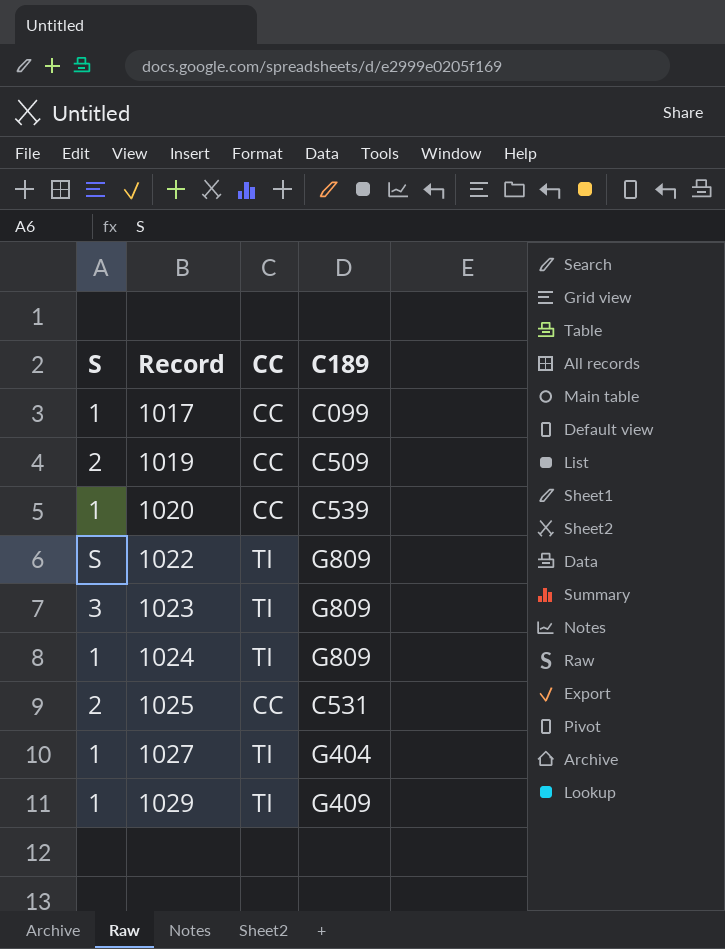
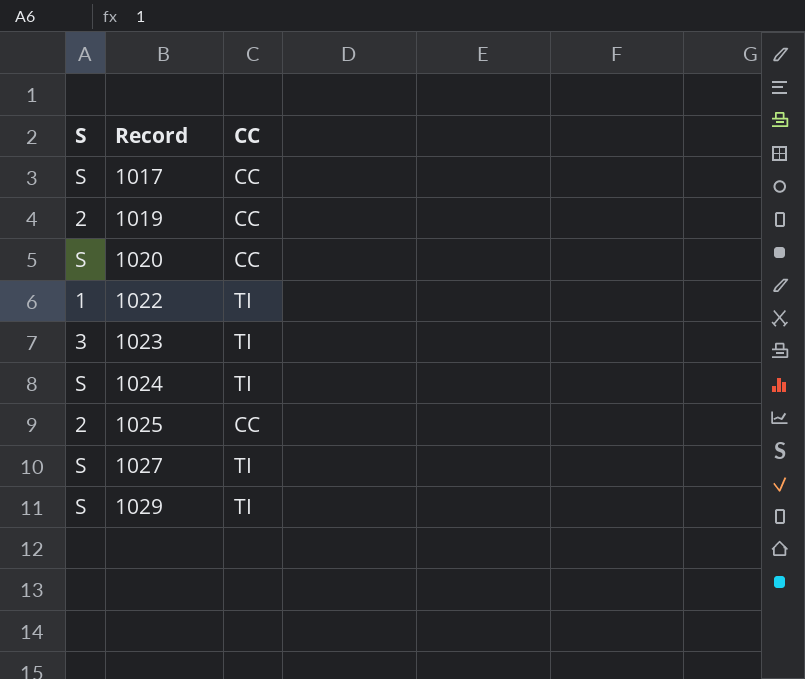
column C189 | position: 4 -> none
1017 | S: 1 -> S
1020 | S: 1 -> S
1022 | S: S -> 1
1024 | S: 1 -> S
1027 | S: 1 -> S
1029 | S: 1 -> S

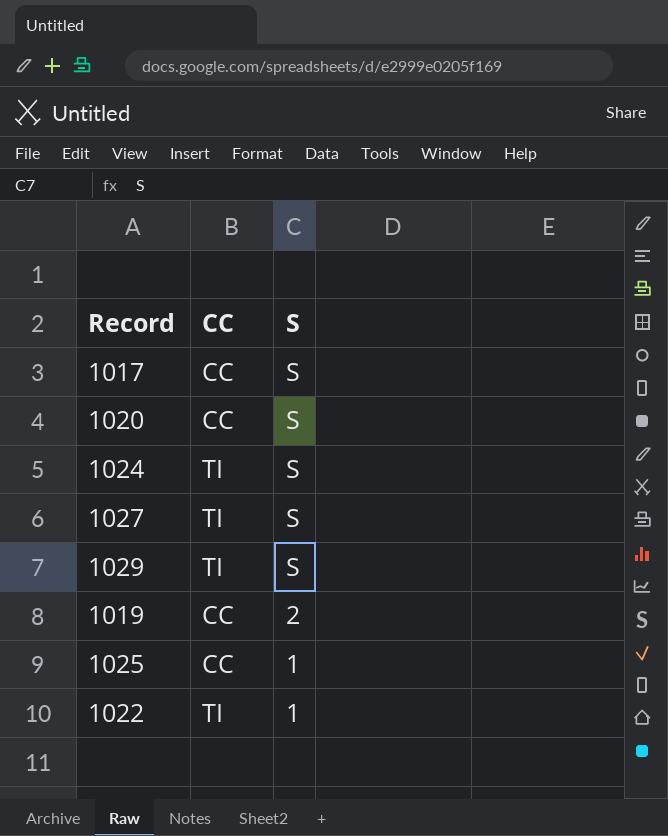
row order: Record ascending -> S descending
column S | position: 1 -> 3
row 1023: 3 | TI -> none
1025 | S: 2 -> 1

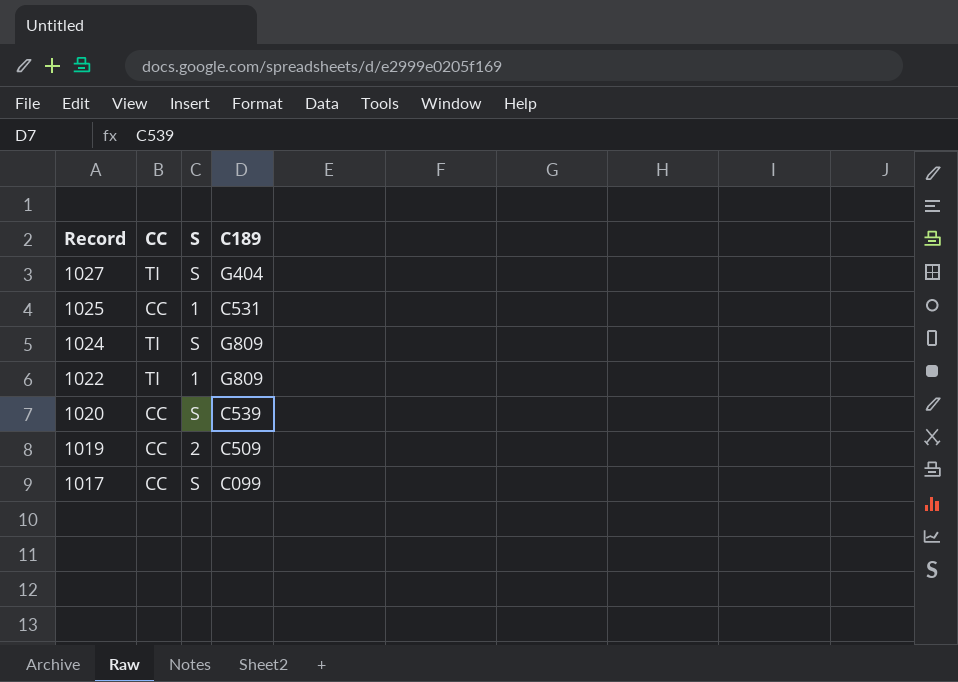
row order: S descending -> Record descending
column C189 | position: none -> 4
row 1029: TI | S -> none

